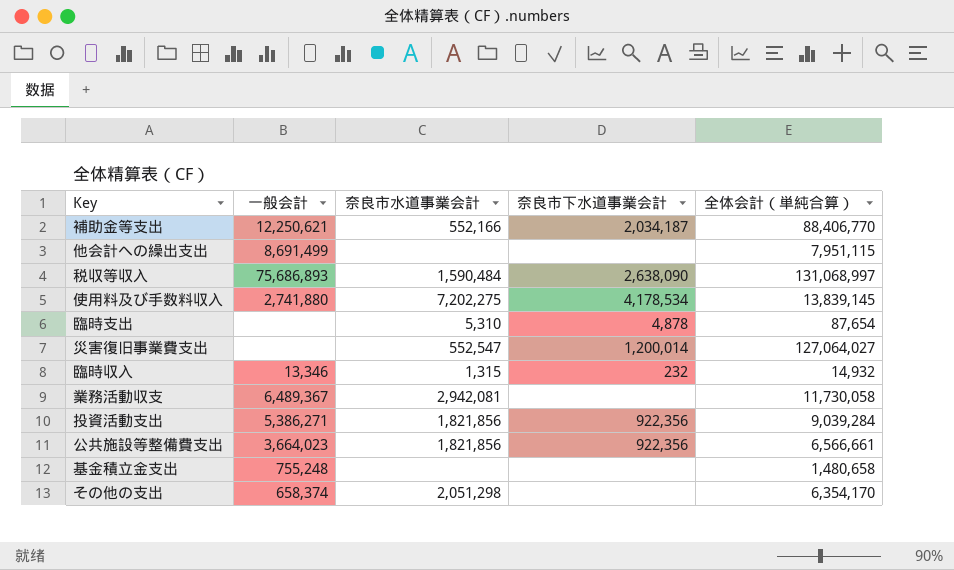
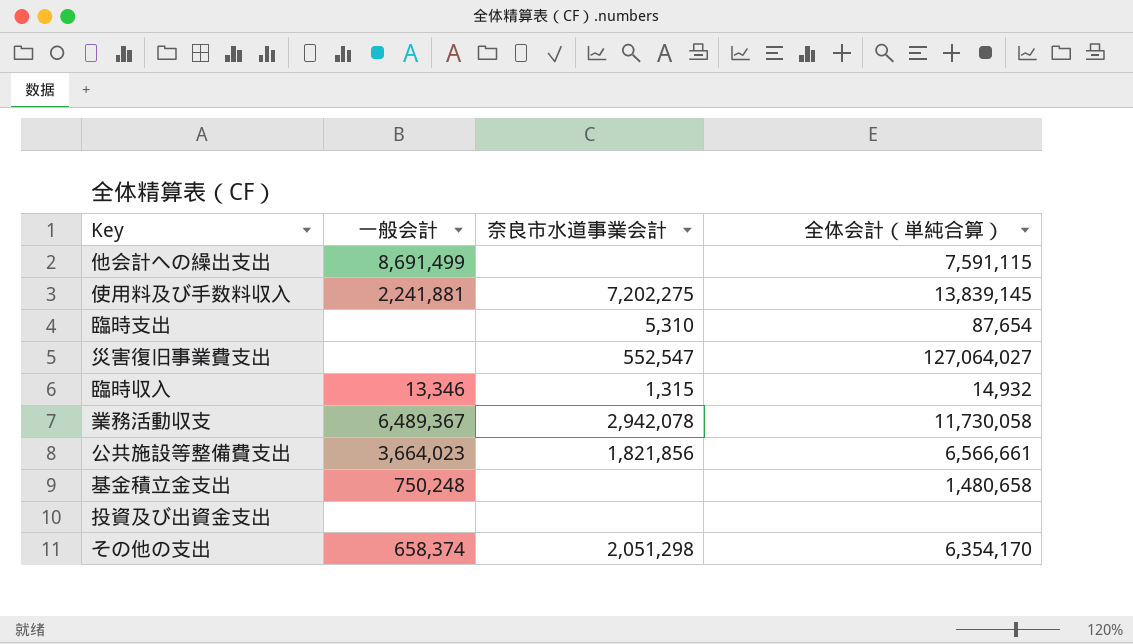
column 奈良市下水道事業会計 | position: 4 -> none
row 補助金等支出: 12,250,621 | 552,166 | 2,034,187 | 88,406,770 -> none
row 税収等収入: 75,686,893 | 1,590,484 | 2,638,090 | 131,068,997 -> none
row 投資活動支出: 5,386,271 | 1,821,856 | 922,356 | 9,039,284 -> none
他会計への繰出支出 | 全体会計（単純合算）: 7,951,115 -> 7,591,115
使用料及び手数料収入 | 一般会計: 2,741,880 -> 2,241,881
業務活動収支 | 奈良市水道事業会計: 2,942,081 -> 2,942,078
基金積立金支出 | 一般会計: 755,248 -> 750,248
row 投資及び出資金支出: none -> none | none | none

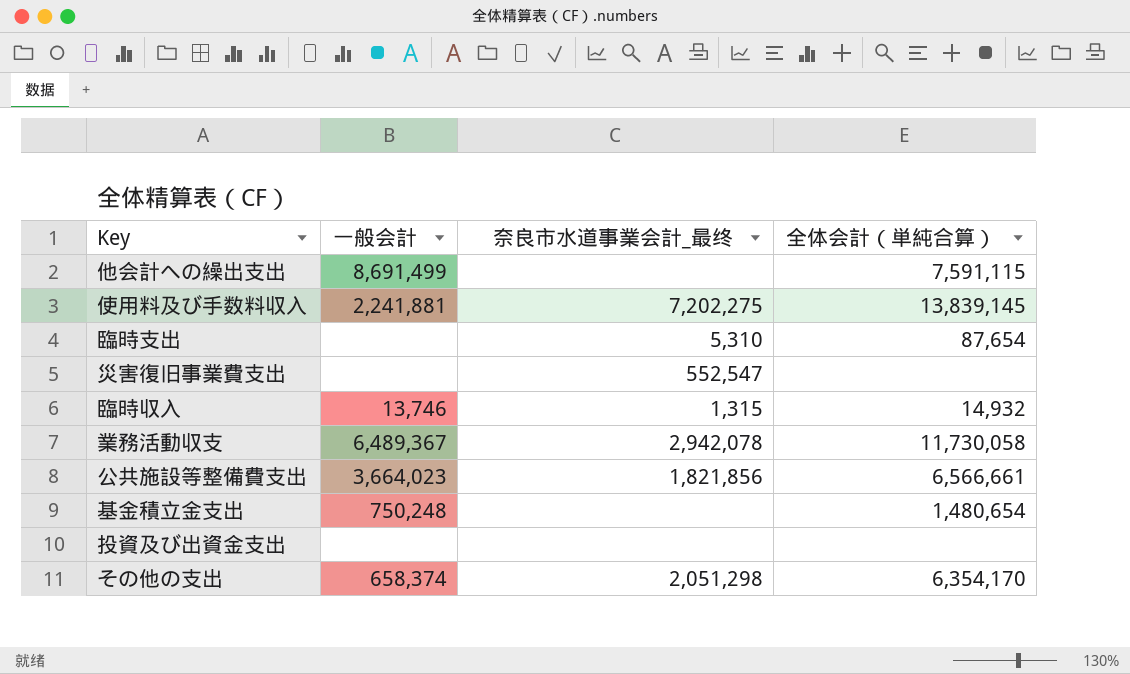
column name: 奈良市水道事業会計 -> 奈良市水道事業会計_最终
災害復旧事業費支出 | 全体会計（単純合算）: 127,064,027 -> none
臨時収入 | 一般会計: 13,346 -> 13,746
基金積立金支出 | 全体会計（単純合算）: 1,480,658 -> 1,480,654

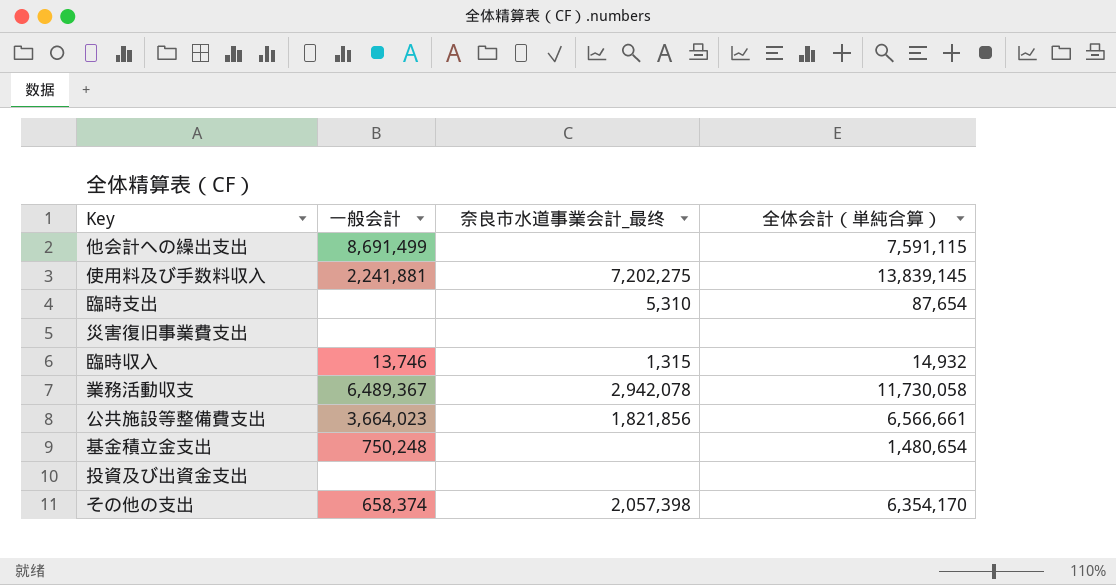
災害復旧事業費支出 | 奈良市水道事業会計_最终: 552,547 -> none
その他の支出 | 奈良市水道事業会計_最终: 2,051,298 -> 2,057,398

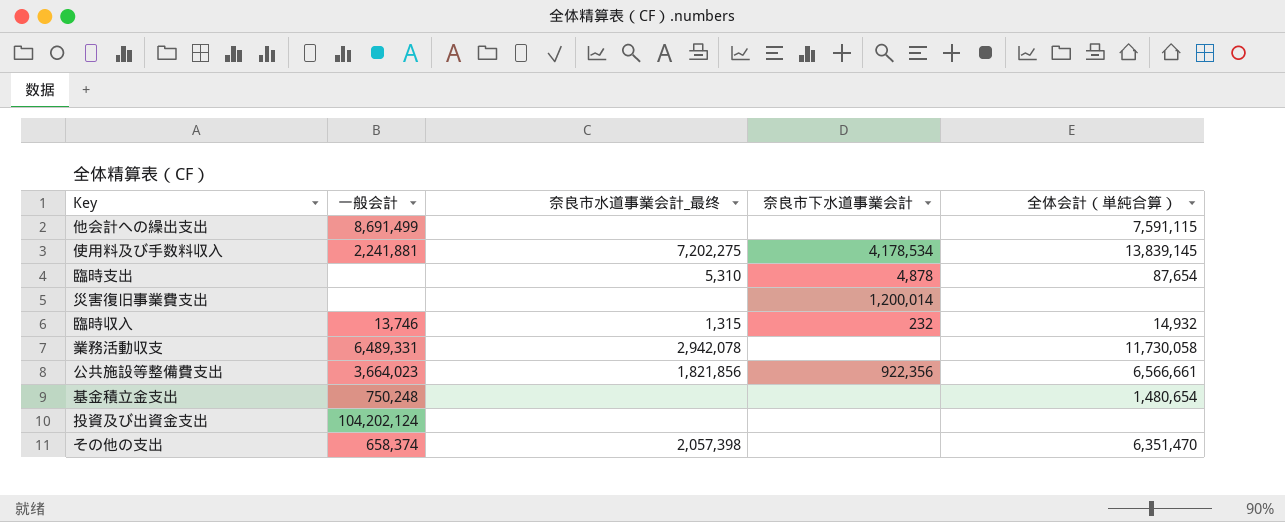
column 奈良市下水道事業会計 | position: none -> 4
業務活動収支 | 一般会計: 6,489,367 -> 6,489,331
投資及び出資金支出 | 一般会計: none -> 104,202,124
その他の支出 | 全体会計（単純合算）: 6,354,170 -> 6,351,470

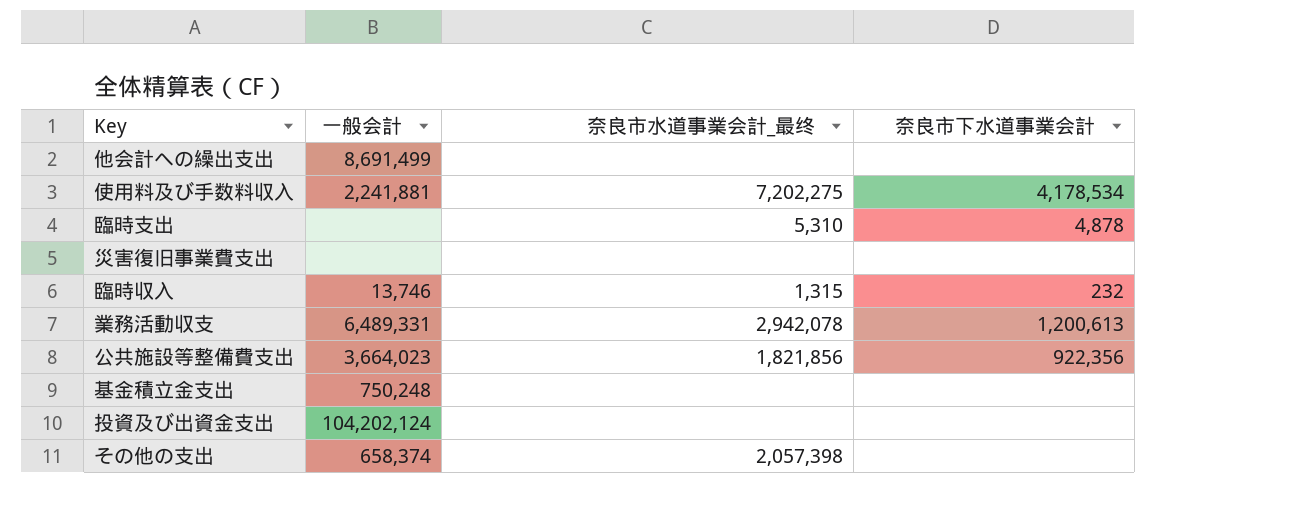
column 全体会計（単純合算） | position: 5 -> none
災害復旧事業費支出 | 奈良市下水道事業会計: 1,200,014 -> none
業務活動収支 | 奈良市下水道事業会計: none -> 1,200,613

